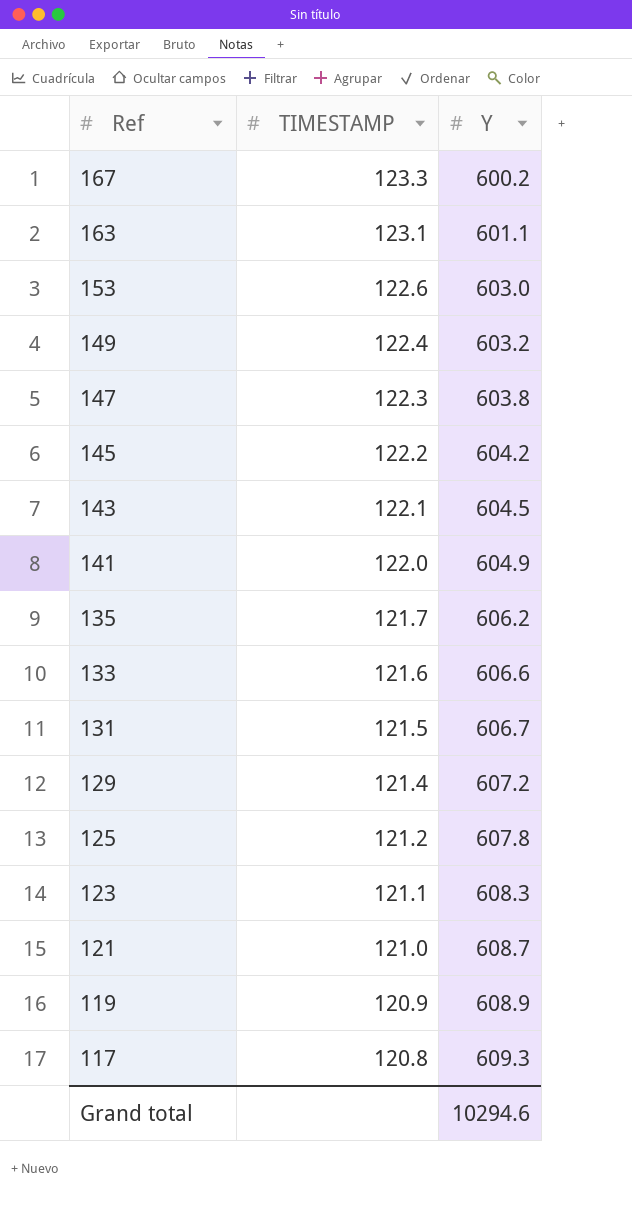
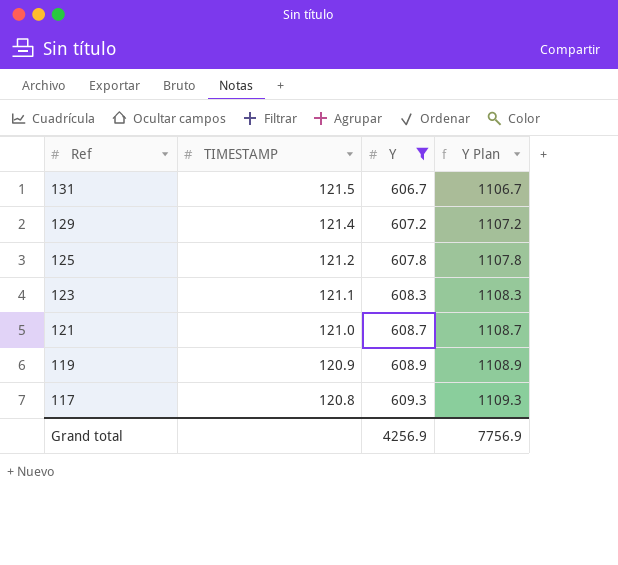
filter: none -> Y >= 606.7
column Y Plan | formula: none -> [Y] + 500
Grand total | Y: 10294.6 -> 4256.9

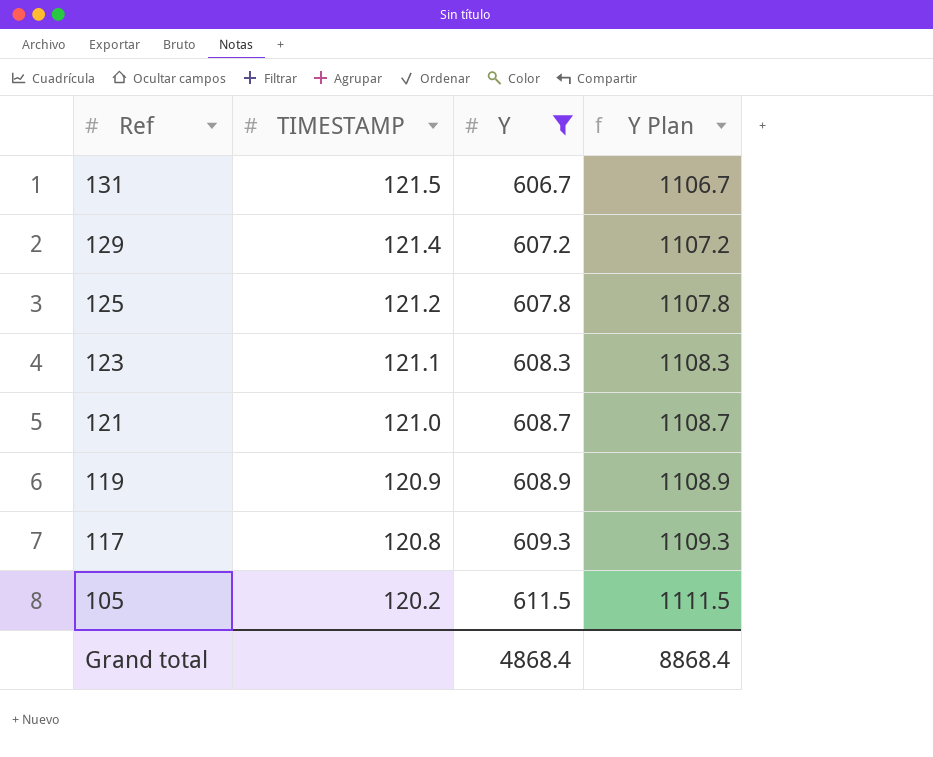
row 105: none -> 120.2 | 611.5 | 1111.5
Grand total | Y: 4256.9 -> 4868.4
Grand total | Y Plan: 7756.9 -> 8868.4

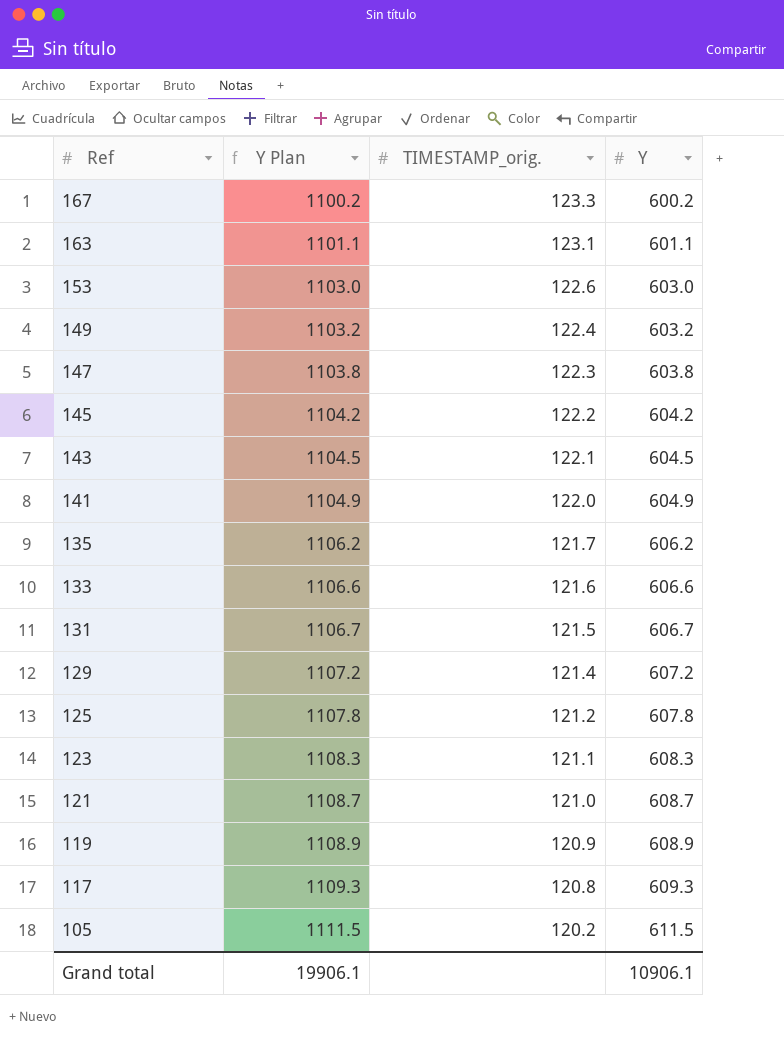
filter: Y >= 606.7 -> none
column Y Plan | position: 4 -> 2
column name: TIMESTAMP -> TIMESTAMP_orig.
Grand total | Y Plan: 8868.4 -> 19906.1
Grand total | Y: 4868.4 -> 10906.1

